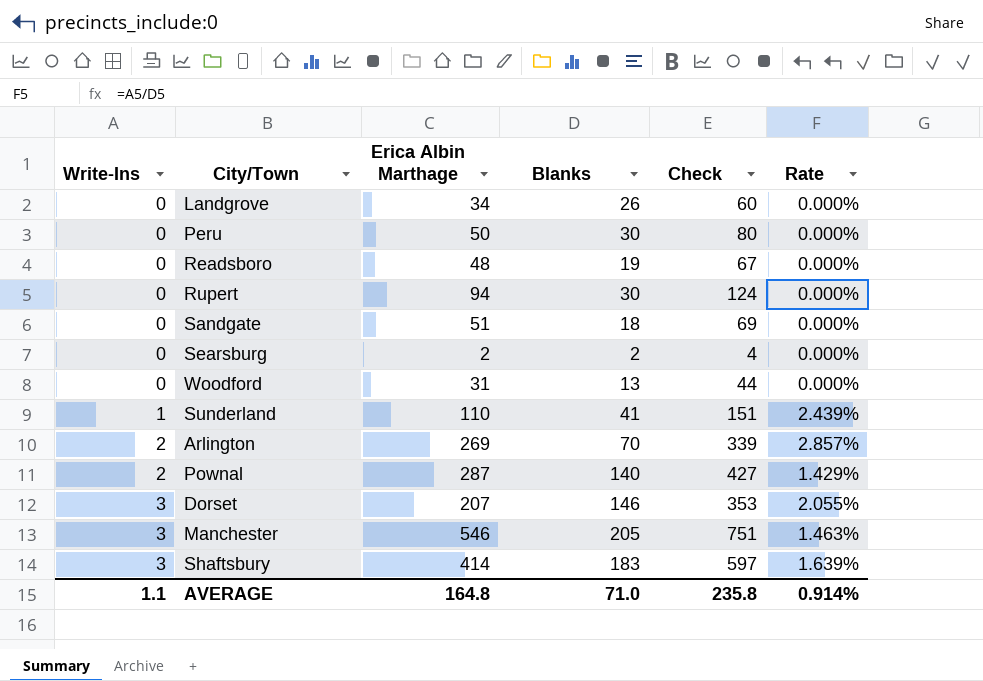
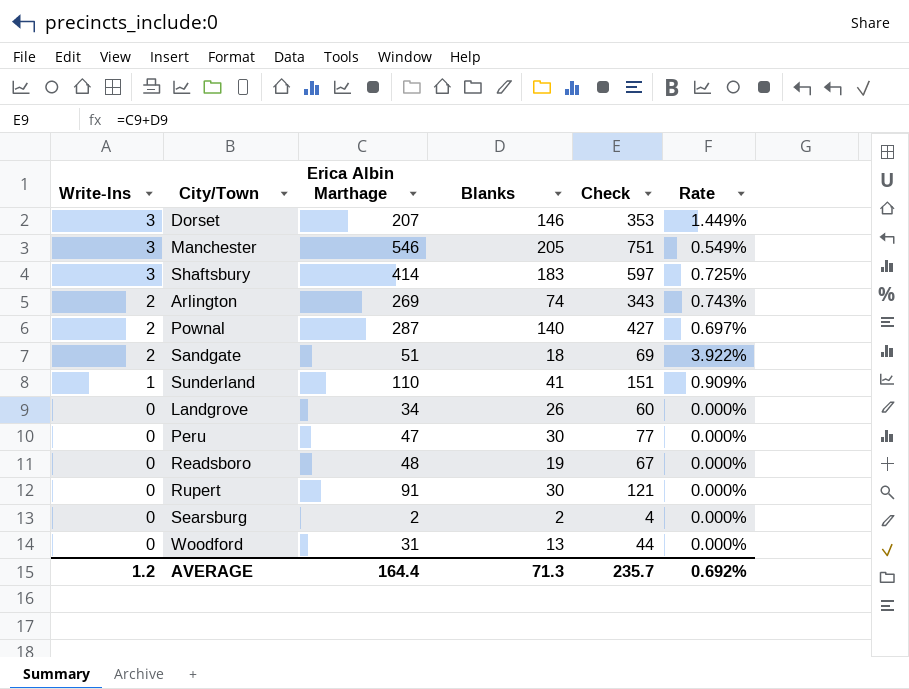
row order: Write-Ins ascending -> Write-Ins descending
column Rate | formula: [Write-Ins] / [Blanks] -> [Write-Ins] / [Erica Albin Marthage]
Arlington | Blanks: 70 -> 74
Arlington | Check: 339 -> 343
Sandgate | Write-Ins: 0 -> 2
Peru | Erica Albin Marthage: 50 -> 47
Peru | Check: 80 -> 77
Rupert | Erica Albin Marthage: 94 -> 91
Rupert | Check: 124 -> 121
AVERAGE | Write-Ins: 1.1 -> 1.2
AVERAGE | Erica Albin Marthage: 164.8 -> 164.4
AVERAGE | Blanks: 71.0 -> 71.3
AVERAGE | Check: 235.8 -> 235.7
AVERAGE | Rate: 0.914% -> 0.692%

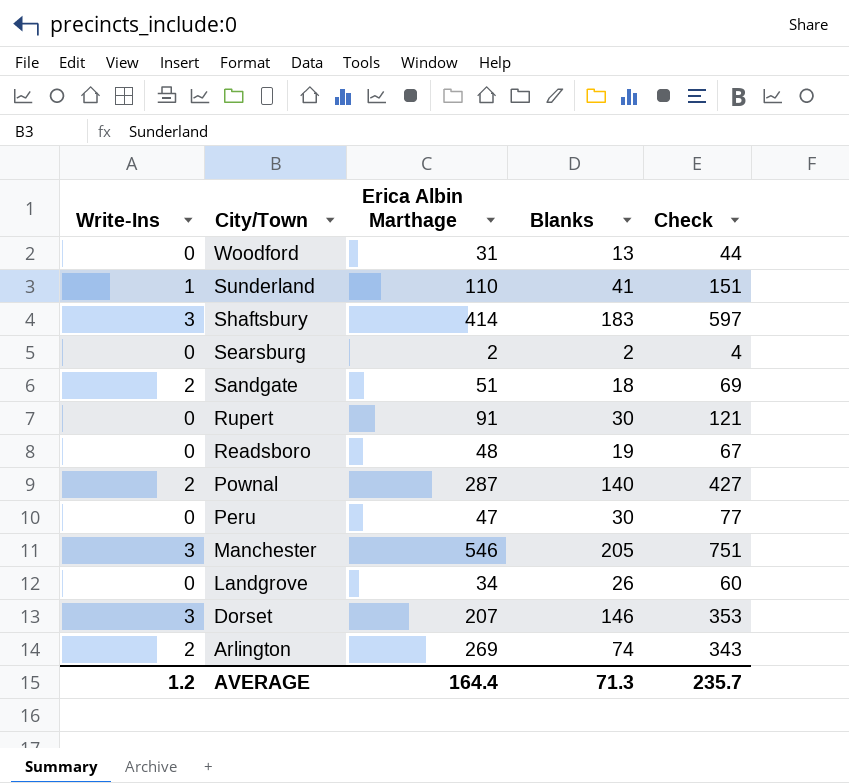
row order: Write-Ins descending -> City/Town descending
column Rate | formula: [Write-Ins] / [Erica Albin Marthage] -> none

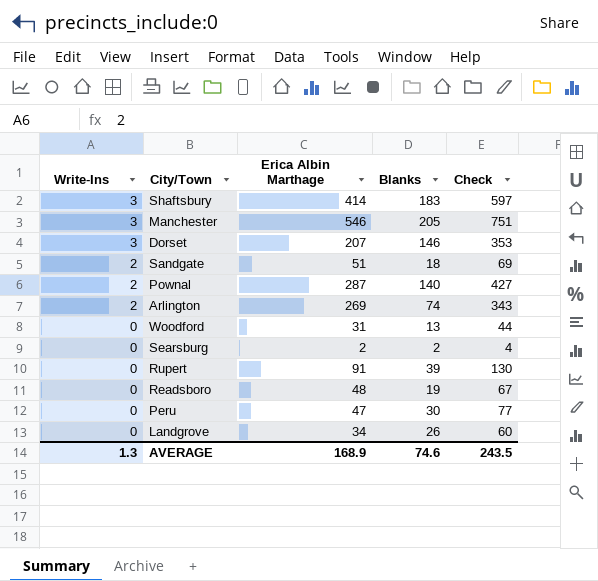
row order: City/Town descending -> Write-Ins descending
row Sunderland: 1 | 110 | 41 | 151 -> none
Rupert | Blanks: 30 -> 39
Rupert | Check: 121 -> 130
AVERAGE | Write-Ins: 1.2 -> 1.3
AVERAGE | Erica Albin Marthage: 164.4 -> 168.9
AVERAGE | Blanks: 71.3 -> 74.6
AVERAGE | Check: 235.7 -> 243.5

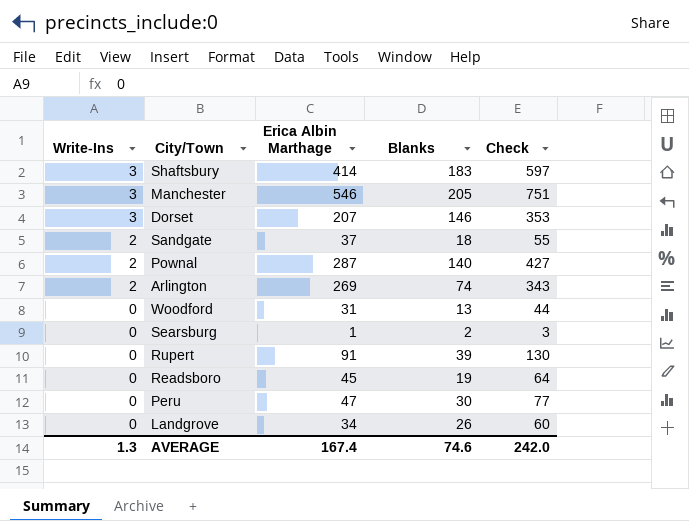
Sandgate | Erica Albin Marthage: 51 -> 37
Sandgate | Check: 69 -> 55
Searsburg | Erica Albin Marthage: 2 -> 1
Searsburg | Check: 4 -> 3
Readsboro | Erica Albin Marthage: 48 -> 45
Readsboro | Check: 67 -> 64
AVERAGE | Erica Albin Marthage: 168.9 -> 167.4
AVERAGE | Check: 243.5 -> 242.0

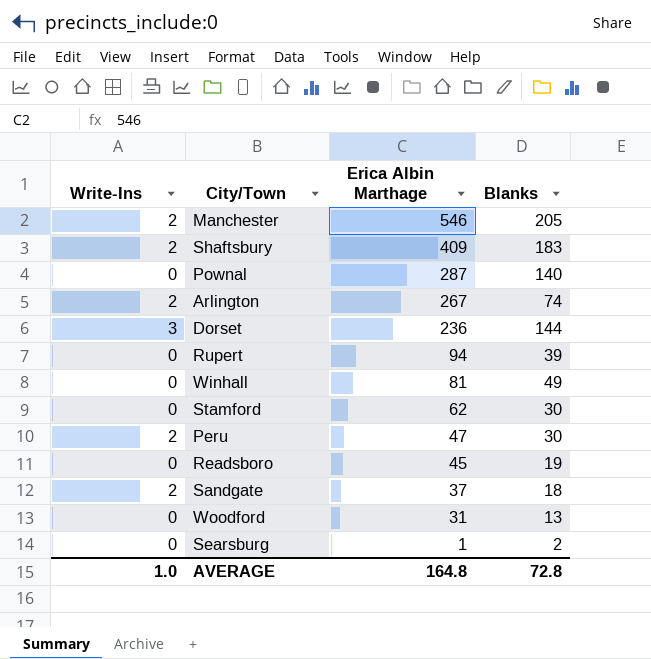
row order: Write-Ins descending -> Erica Albin Marthage descending
column Check | formula: [Erica Albin Marthage] + [Blanks] -> none
row Landgrove: 0 | 34 | 26 | 60 -> none
Manchester | Write-Ins: 3 -> 2
Shaftsbury | Write-Ins: 3 -> 2
Shaftsbury | Erica Albin Marthage: 414 -> 409
Pownal | Write-Ins: 2 -> 0
Arlington | Erica Albin Marthage: 269 -> 267
Dorset | Erica Albin Marthage: 207 -> 236
Dorset | Blanks: 146 -> 144
Rupert | Erica Albin Marthage: 91 -> 94
row Winhall: none -> 0 | 81 | 49
row Stamford: none -> 0 | 62 | 30
Peru | Write-Ins: 0 -> 2
AVERAGE | Write-Ins: 1.3 -> 1.0
AVERAGE | Erica Albin Marthage: 167.4 -> 164.8
AVERAGE | Blanks: 74.6 -> 72.8

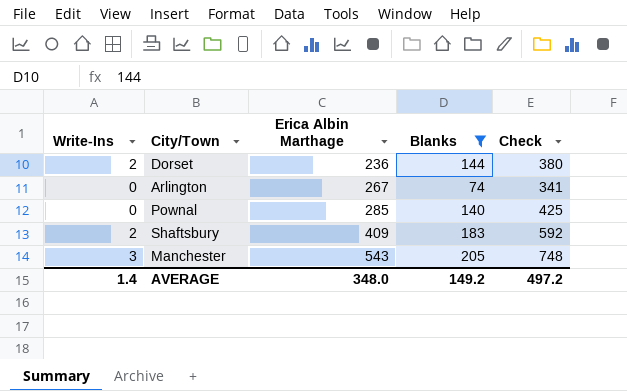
filter: none -> Blanks >= 74
row order: Erica Albin Marthage descending -> Erica Albin Marthage ascending
column Check | formula: none -> [Erica Albin Marthage] + [Blanks]
Dorset | Write-Ins: 3 -> 2
Arlington | Write-Ins: 2 -> 0
Pownal | Erica Albin Marthage: 287 -> 285
Manchester | Write-Ins: 2 -> 3
Manchester | Erica Albin Marthage: 546 -> 543
AVERAGE | Write-Ins: 1.0 -> 1.4
AVERAGE | Erica Albin Marthage: 164.8 -> 348.0
AVERAGE | Blanks: 72.8 -> 149.2

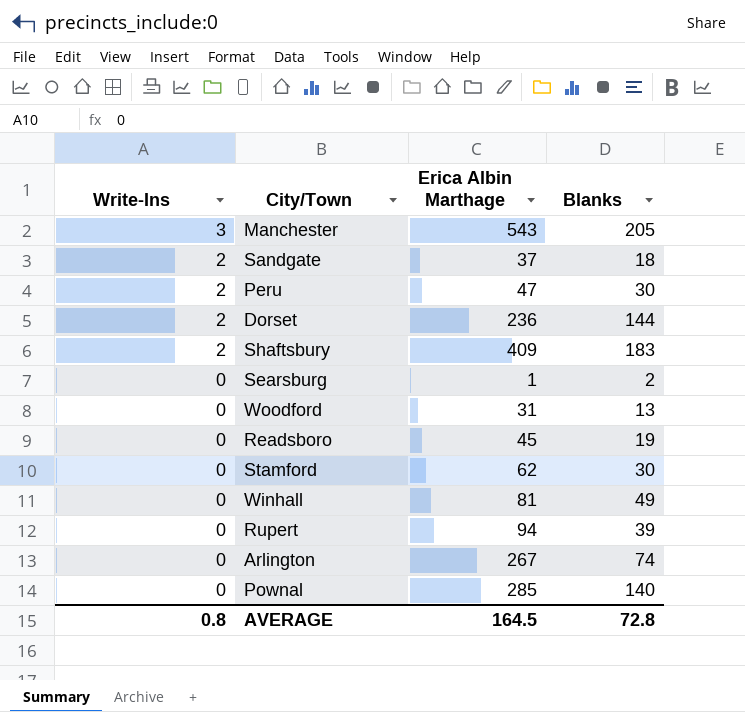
filter: Blanks >= 74 -> none
row order: Erica Albin Marthage ascending -> Write-Ins descending
column Check | formula: [Erica Albin Marthage] + [Blanks] -> none
AVERAGE | Write-Ins: 1.4 -> 0.8
AVERAGE | Erica Albin Marthage: 348.0 -> 164.5
AVERAGE | Blanks: 149.2 -> 72.8

